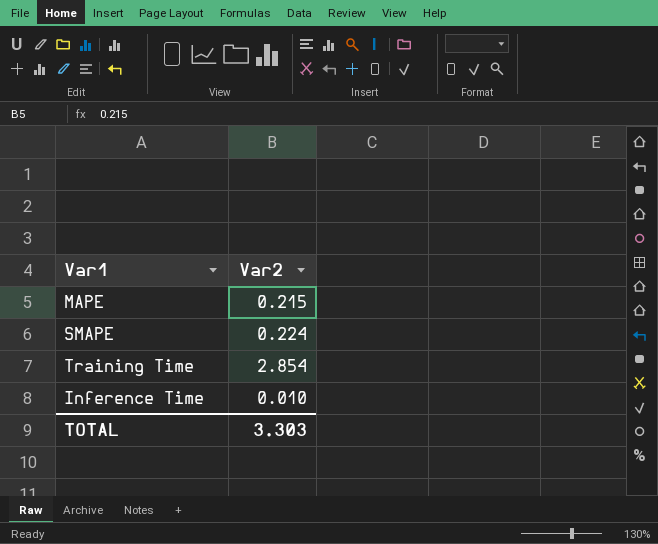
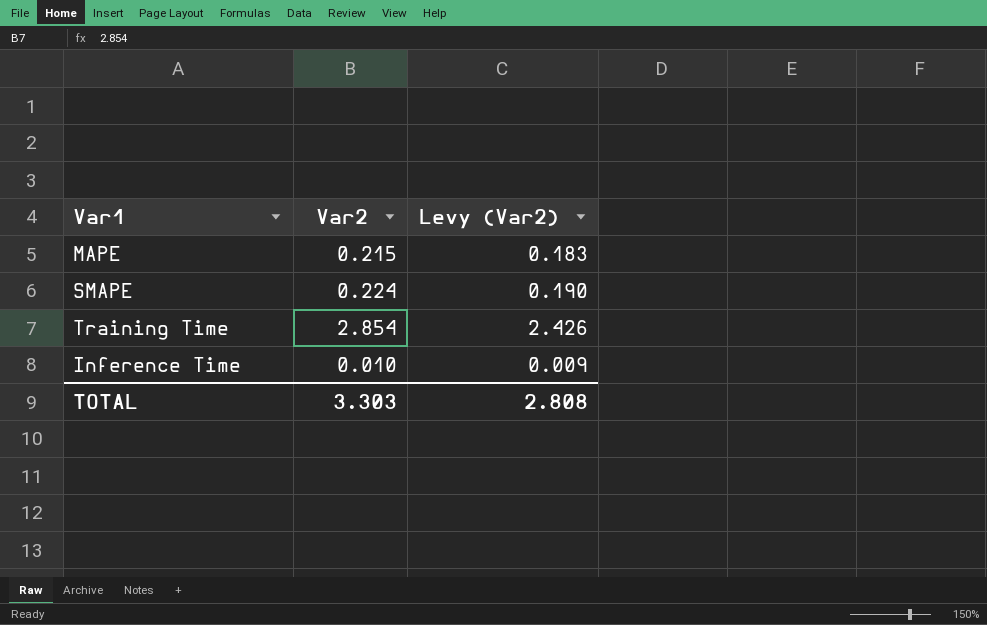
column Levy (Var2) | formula: none -> [Var2] * 0.85

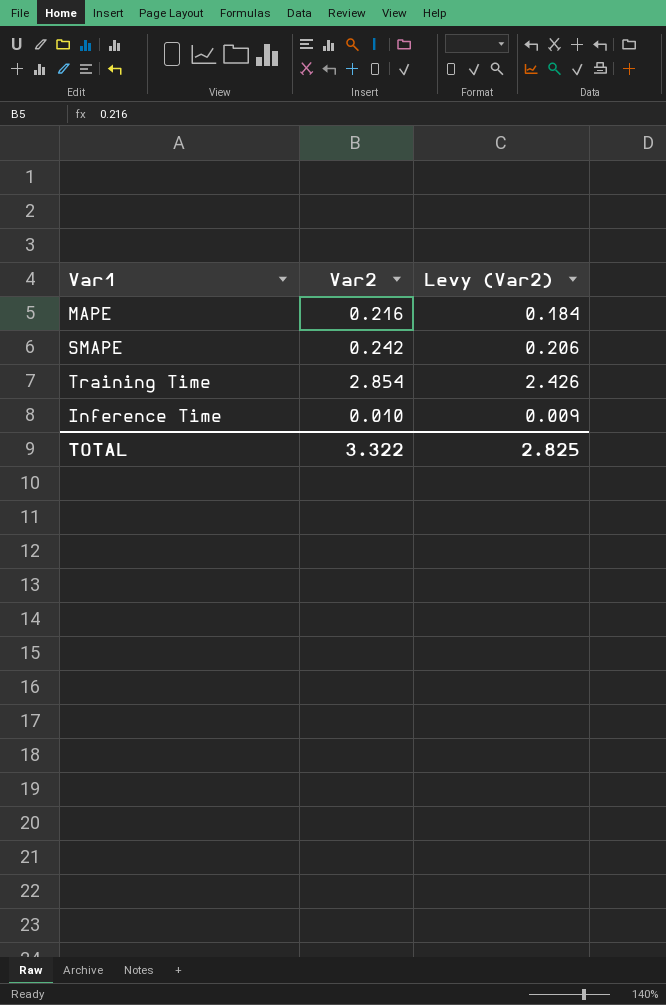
MAPE | Var2: 0.215 -> 0.216
MAPE | Levy (Var2): 0.183 -> 0.184
SMAPE | Var2: 0.224 -> 0.242
SMAPE | Levy (Var2): 0.190 -> 0.206
TOTAL | Var2: 3.303 -> 3.322
TOTAL | Levy (Var2): 2.808 -> 2.825

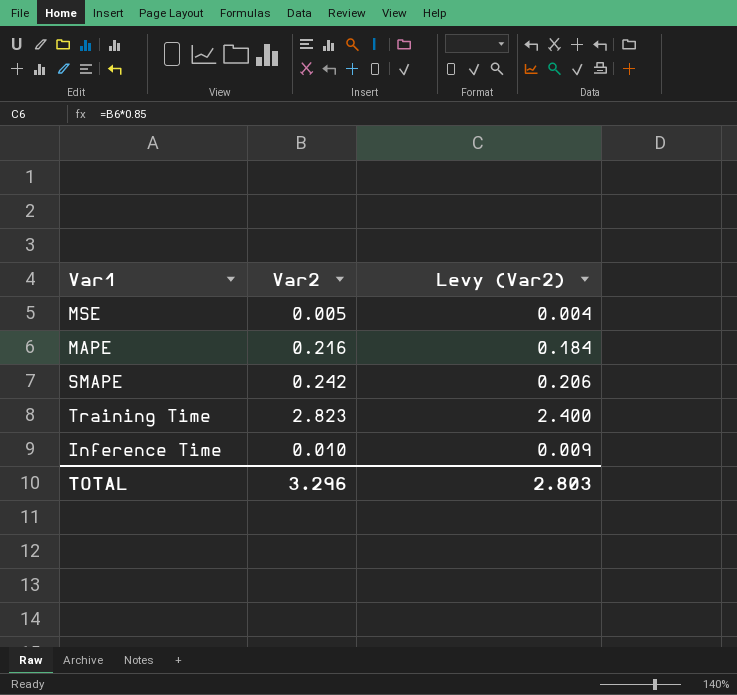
row MSE: none -> 0.005 | 0.004
Training Time | Var2: 2.854 -> 2.823
Training Time | Levy (Var2): 2.426 -> 2.400
TOTAL | Var2: 3.322 -> 3.296
TOTAL | Levy (Var2): 2.825 -> 2.803

